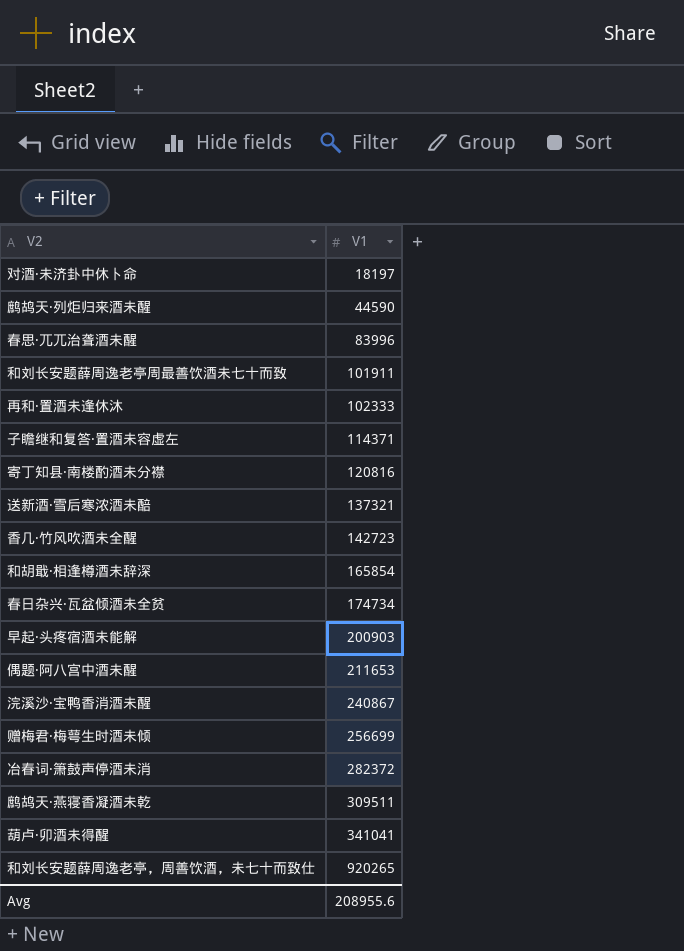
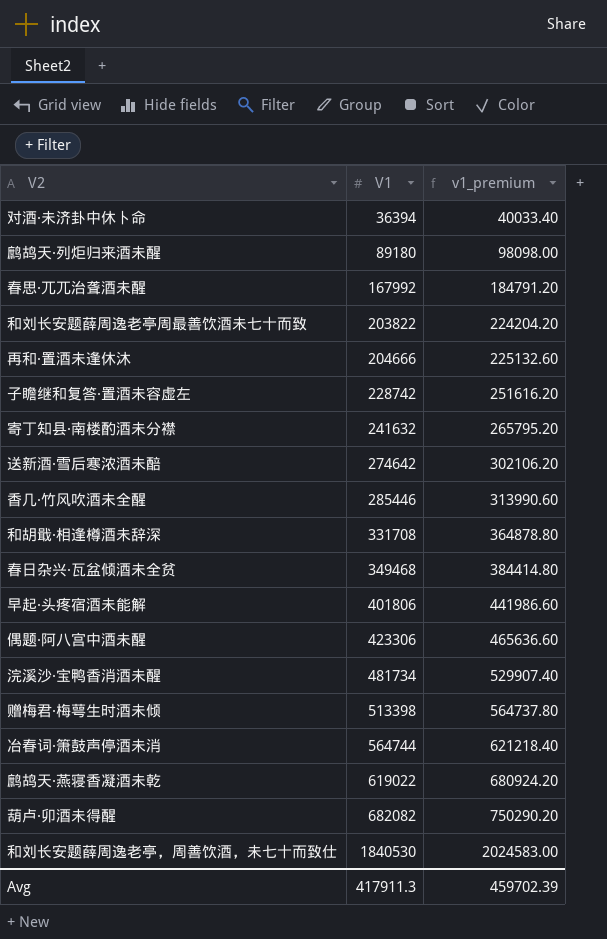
column v1_premium | formula: none -> [V1] * 1.1
对酒·未济卦中休卜命 | V1: 18197 -> 36394
鹧鸪天·列炬归来酒未醒 | V1: 44590 -> 89180
春思·兀兀治聋酒未醒 | V1: 83996 -> 167992
和刘长安题薛周逸老亭周最善饮酒未七十而致 | V1: 101911 -> 203822
再和·置酒未逢休沐 | V1: 102333 -> 204666
子瞻继和复答·置酒未容虚左 | V1: 114371 -> 228742
寄丁知县·南楼酌酒未分襟 | V1: 120816 -> 241632
送新酒·雪后寒浓酒未醅 | V1: 137321 -> 274642
香几·竹风吹酒未全醒 | V1: 142723 -> 285446
和胡戢·相逢樽酒未辞深 | V1: 165854 -> 331708
春日杂兴·瓦盆倾酒未全贫 | V1: 174734 -> 349468
早起·头疼宿酒未能解 | V1: 200903 -> 401806
偶题·阿八宫中酒未醒 | V1: 211653 -> 423306
浣溪沙·宝鸭香消酒未醒 | V1: 240867 -> 481734
赠梅君·梅萼生时酒未倾 | V1: 256699 -> 513398
冶春词·箫鼓声停酒未消 | V1: 282372 -> 564744
鹧鸪天·燕寝香凝酒未乾 | V1: 309511 -> 619022
葫卢·卯酒未得醒 | V1: 341041 -> 682082
和刘长安题薛周逸老亭，周善饮酒，未七十而致仕 | V1: 920265 -> 1840530
Avg | V1: 208955.6 -> 417911.3

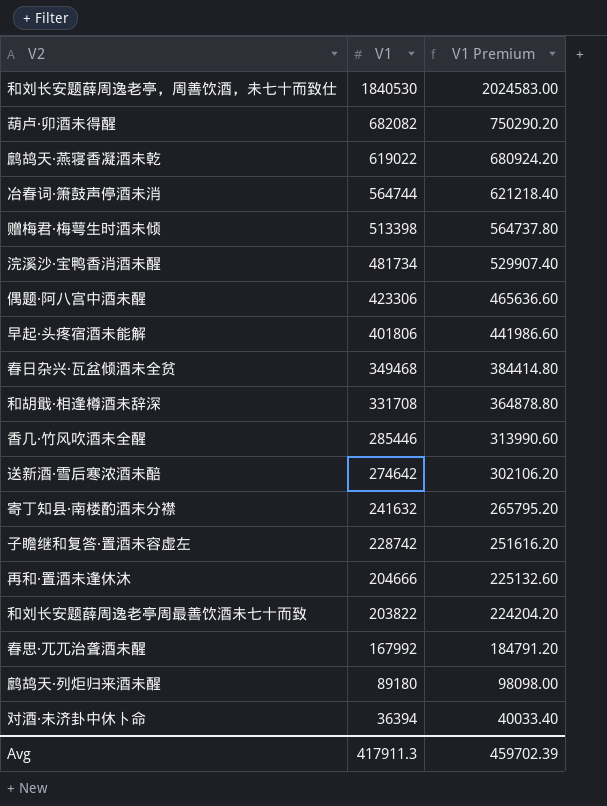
row order: V1 ascending -> V1 descending
column name: v1_premium -> V1 Premium

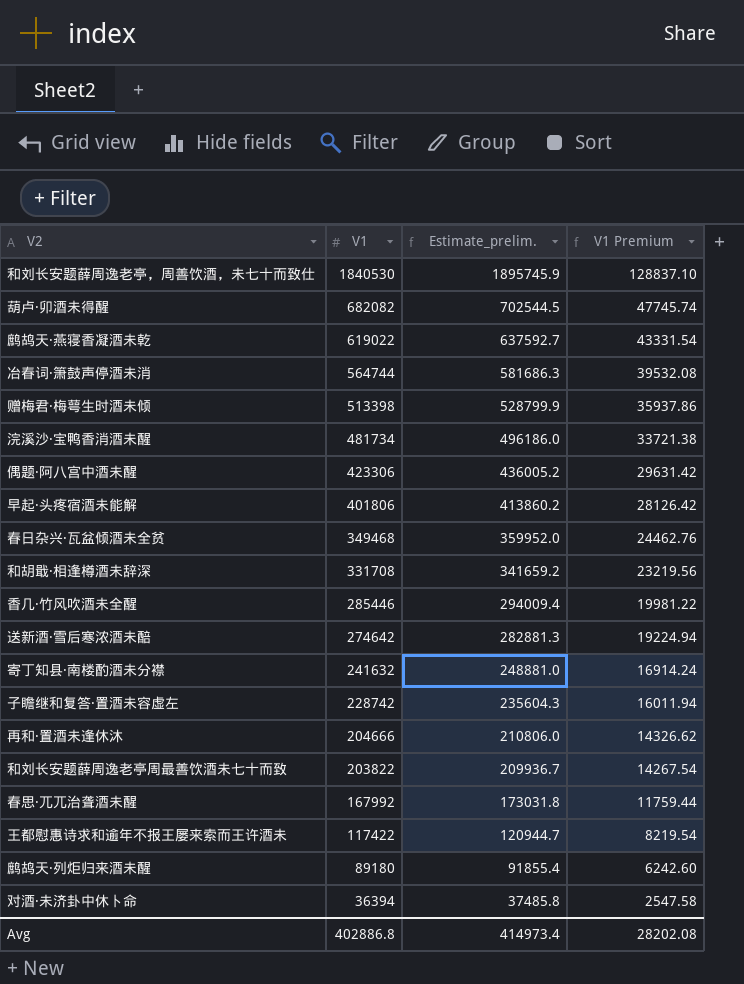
column Estimate_prelim. | formula: none -> [V1] * 1.03
column V1 Premium | formula: [V1] * 1.1 -> [V1] * 0.07
row 王都慰惠诗求和逾年不报王屡来索而王许酒未: none -> 117422 | 120944.7 | 8219.54
Avg | V1: 417911.3 -> 402886.8
Avg | V1 Premium: 459702.39 -> 28202.08

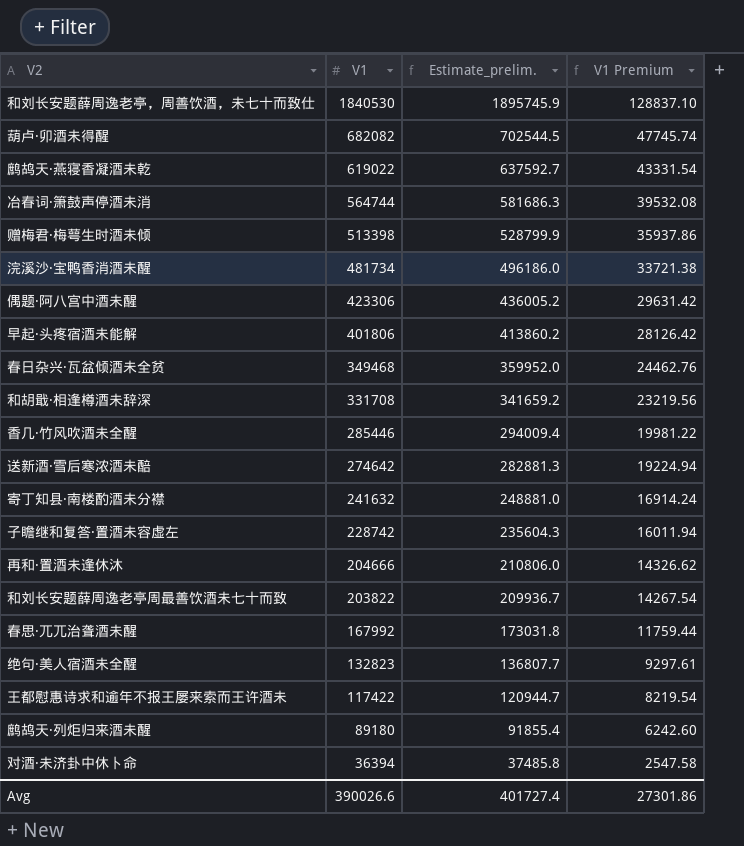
row 绝句·美人宿酒未全醒: none -> 132823 | 136807.7 | 9297.61
Avg | V1: 402886.8 -> 390026.6
Avg | Estimate_prelim.: 414973.4 -> 401727.4
Avg | V1 Premium: 28202.08 -> 27301.86

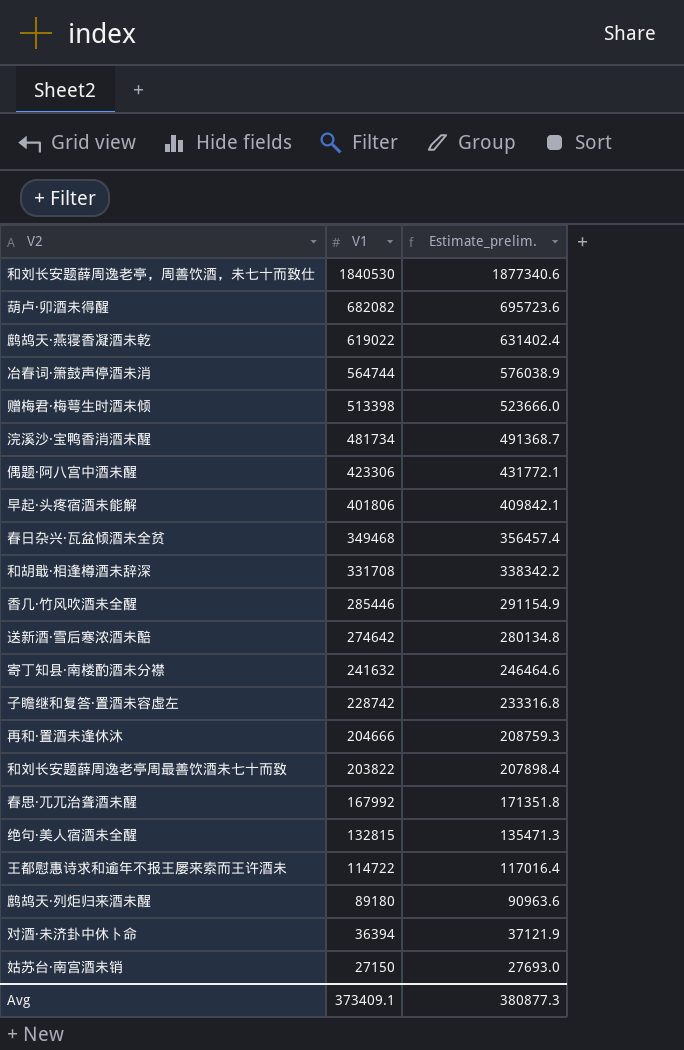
column V1 Premium | formula: [V1] * 0.07 -> none
column Estimate_prelim. | formula: [V1] * 1.03 -> [V1] * 1.02
绝句·美人宿酒未全醒 | V1: 132823 -> 132815
王都慰惠诗求和逾年不报王屡来索而王许酒未 | V1: 117422 -> 114722
row 姑苏台·南宫酒未销: none -> 27150 | 27693.0
Avg | V1: 390026.6 -> 373409.1
Avg | Estimate_prelim.: 401727.4 -> 380877.3

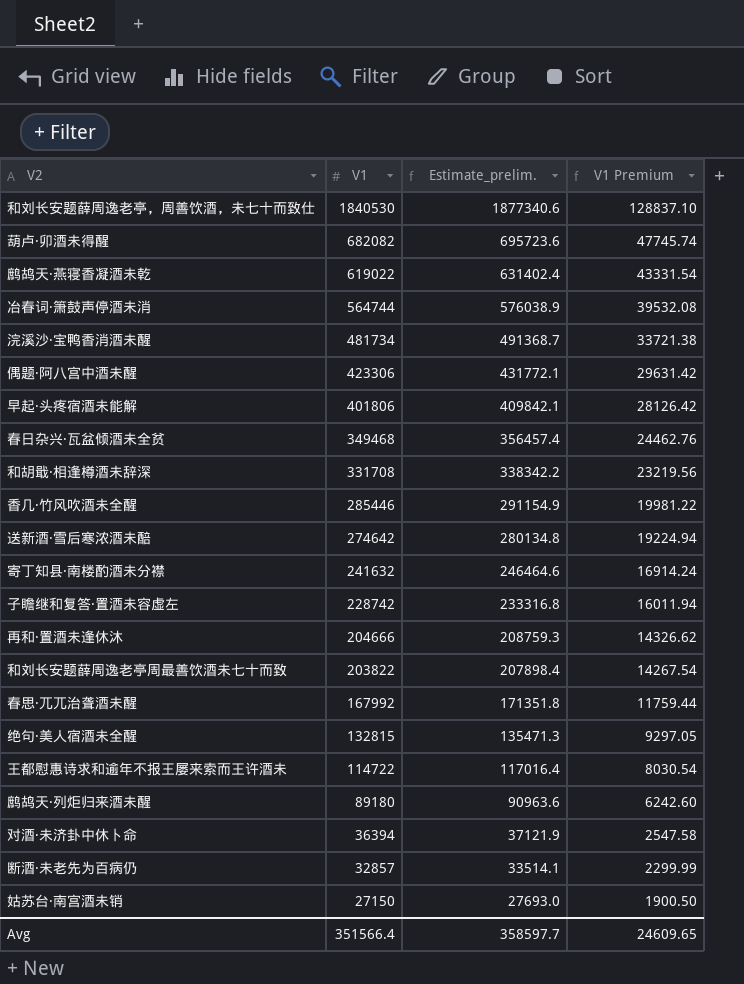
column V1 Premium | formula: none -> [V1] * 0.07
row 赠梅君·梅萼生时酒未倾: 513398 | 523666.0 -> none
row 断酒·未老先为百病仍: none -> 32857 | 33514.1 | 2299.99
Avg | V1: 373409.1 -> 351566.4
Avg | Estimate_prelim.: 380877.3 -> 358597.7

